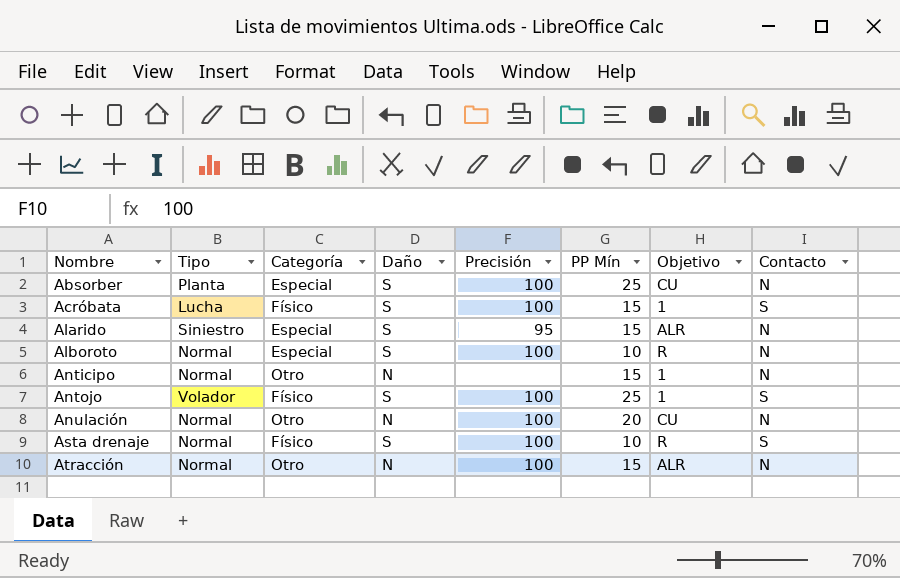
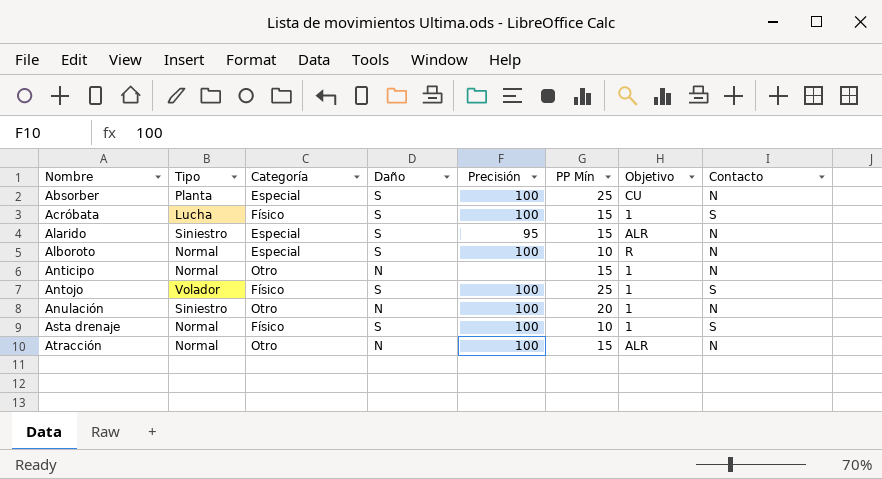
Anulación | Tipo: Normal -> Siniestro
Anulación | Objetivo: CU -> 1
Asta drenaje | Objetivo: R -> 1

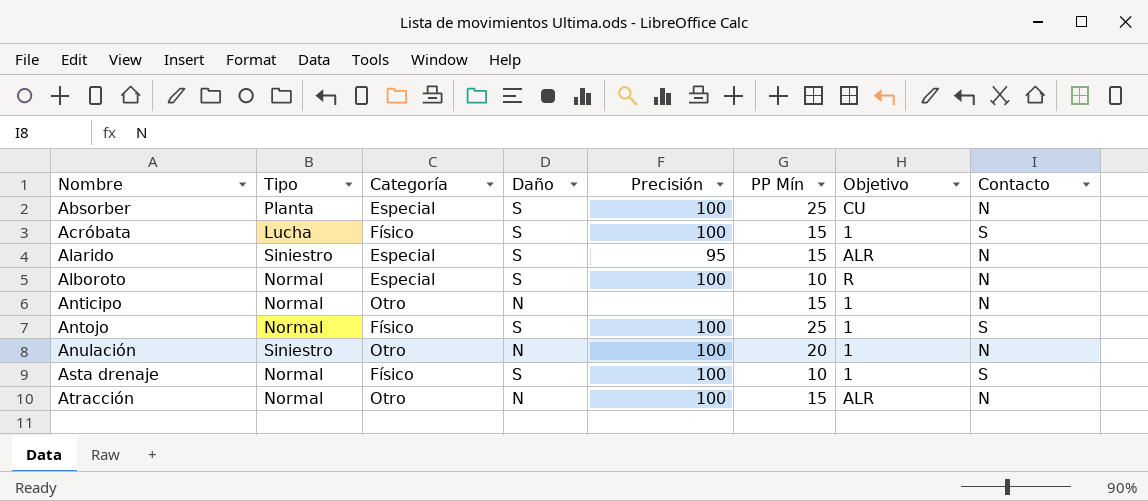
Antojo | Tipo: Volador -> Normal

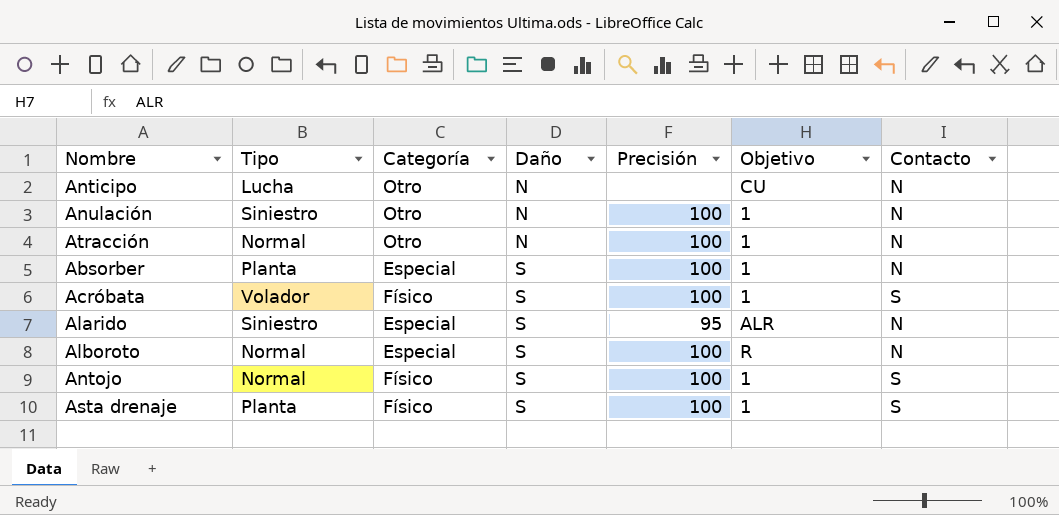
row order: Nombre ascending -> Daño ascending
column PP Mín | position: 6 -> none
Anticipo | Tipo: Normal -> Lucha
Anticipo | Objetivo: 1 -> CU
Atracción | Objetivo: ALR -> 1
Absorber | Objetivo: CU -> 1
Acróbata | Tipo: Lucha -> Volador
Asta drenaje | Tipo: Normal -> Planta

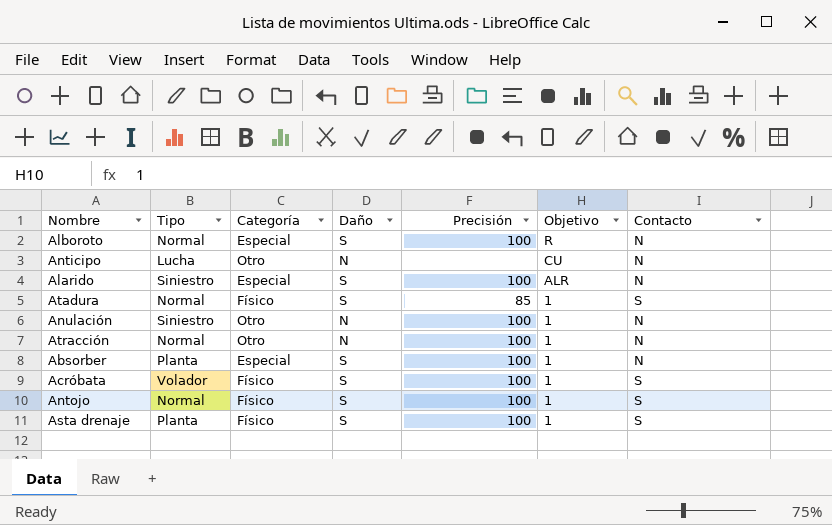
row order: Daño ascending -> Objetivo descending
Alarido | Precisión: 95 -> 100
row Atadura: none -> Normal | Físico | S | 85 | 1 | S

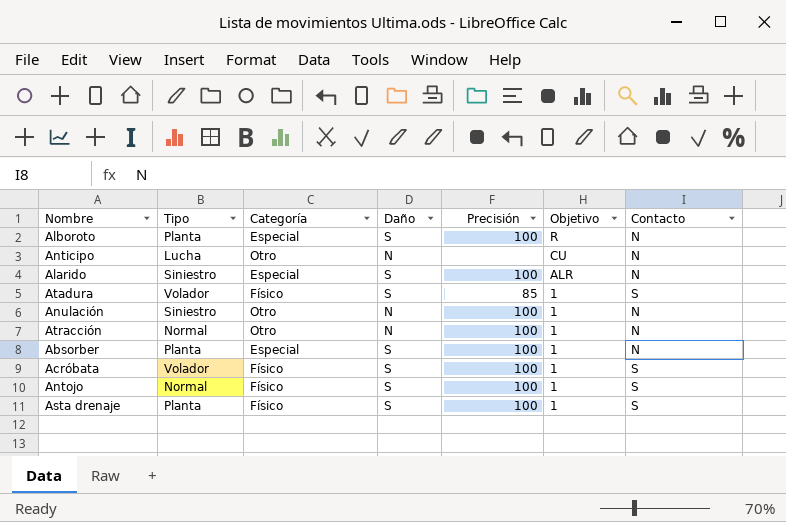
Alboroto | Tipo: Normal -> Planta
Atadura | Tipo: Normal -> Volador

